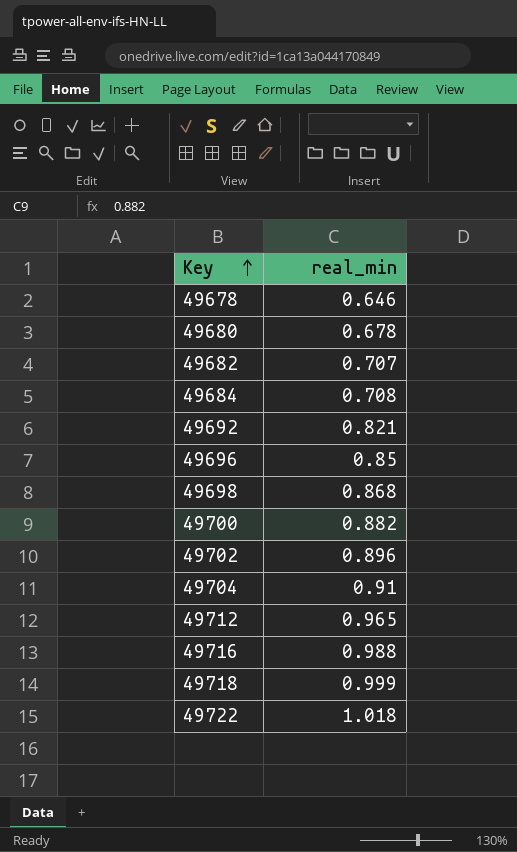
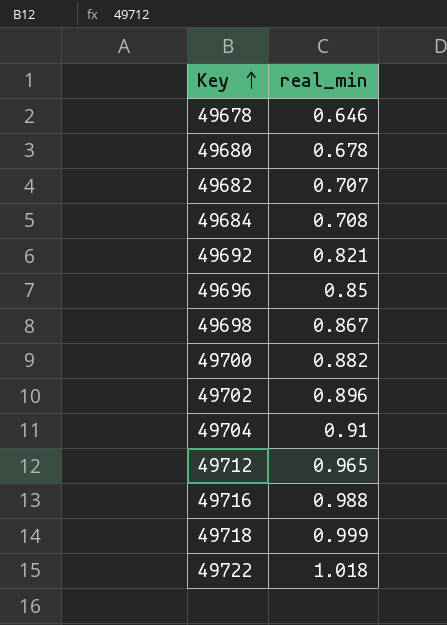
49698 | real_min: 0.868 -> 0.867

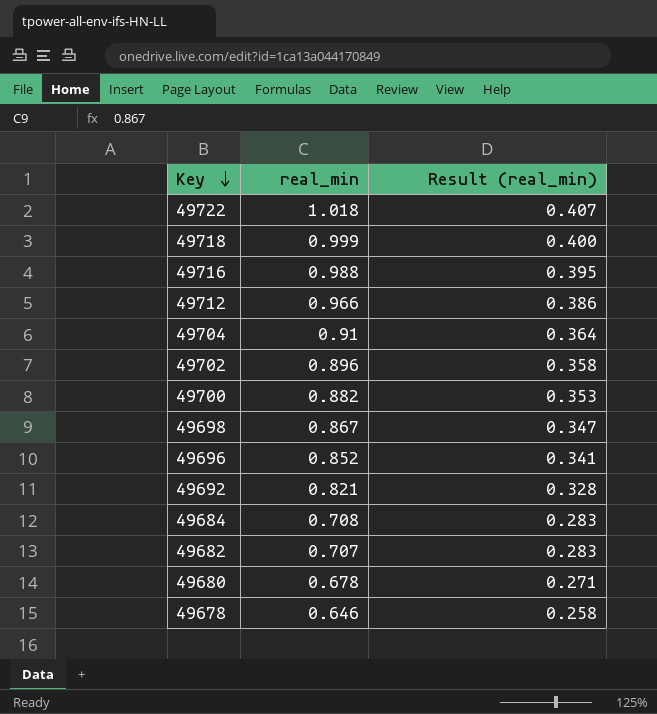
row order: Key ascending -> Key descending
column Result (real_min) | formula: none -> [real_min] * 0.4
49712 | real_min: 0.965 -> 0.966
49696 | real_min: 0.85 -> 0.852

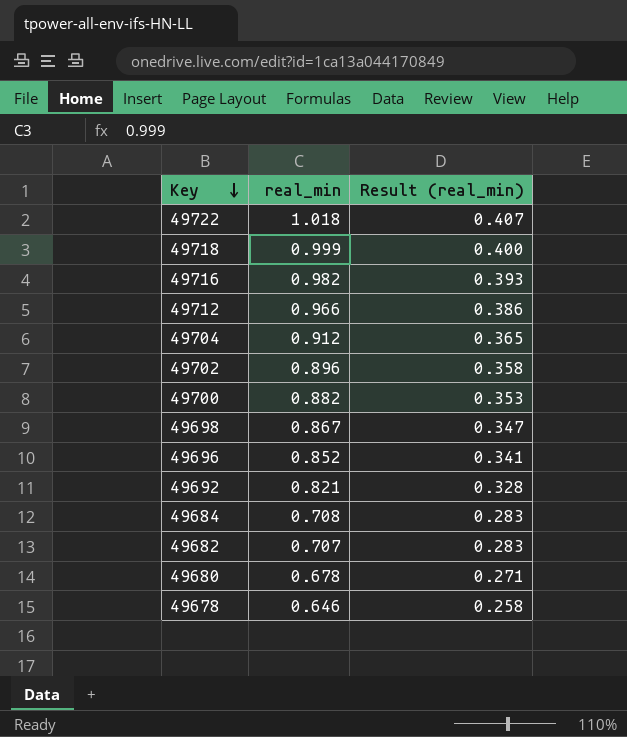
49716 | real_min: 0.988 -> 0.982
49716 | Result (real_min): 0.395 -> 0.393
49704 | real_min: 0.91 -> 0.912
49704 | Result (real_min): 0.364 -> 0.365

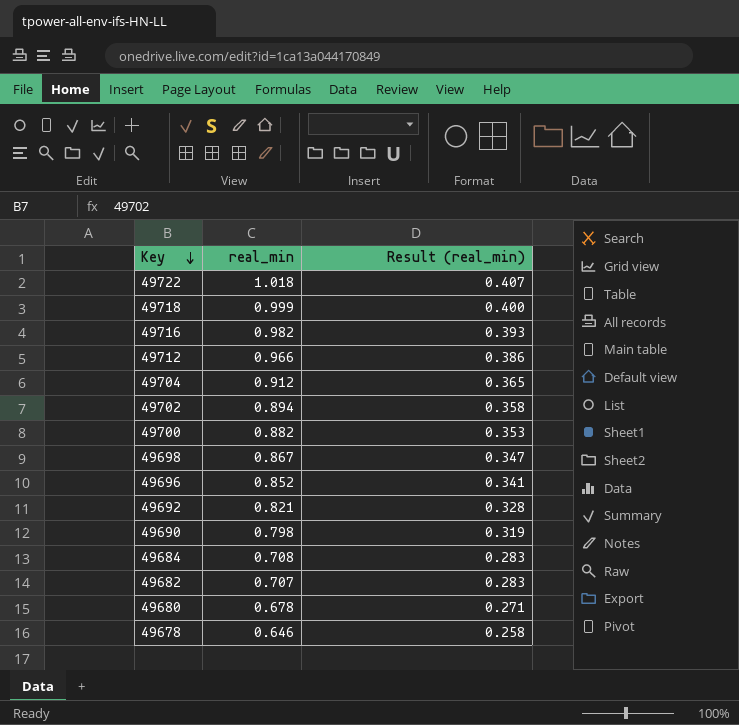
49702 | real_min: 0.896 -> 0.894
row 49690: none -> 0.798 | 0.319

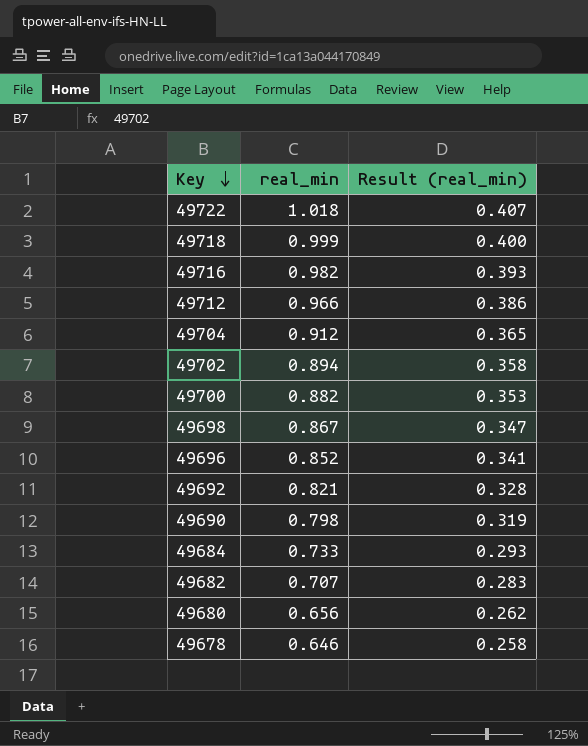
49684 | real_min: 0.708 -> 0.733
49684 | Result (real_min): 0.283 -> 0.293
49680 | real_min: 0.678 -> 0.656
49680 | Result (real_min): 0.271 -> 0.262

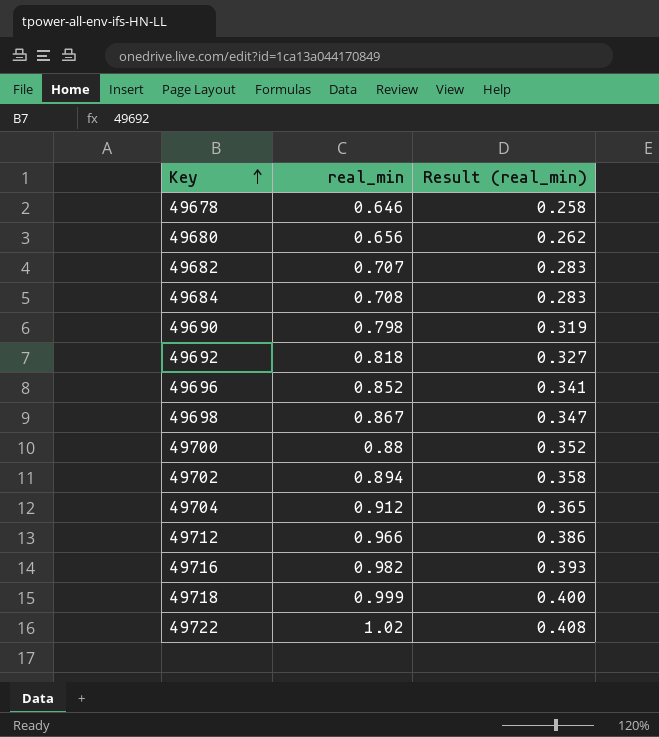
row order: Key descending -> Key ascending
49684 | real_min: 0.733 -> 0.708
49684 | Result (real_min): 0.293 -> 0.283
49692 | real_min: 0.821 -> 0.818
49692 | Result (real_min): 0.328 -> 0.327
49700 | real_min: 0.882 -> 0.88
49700 | Result (real_min): 0.353 -> 0.352
49722 | real_min: 1.018 -> 1.02
49722 | Result (real_min): 0.407 -> 0.408

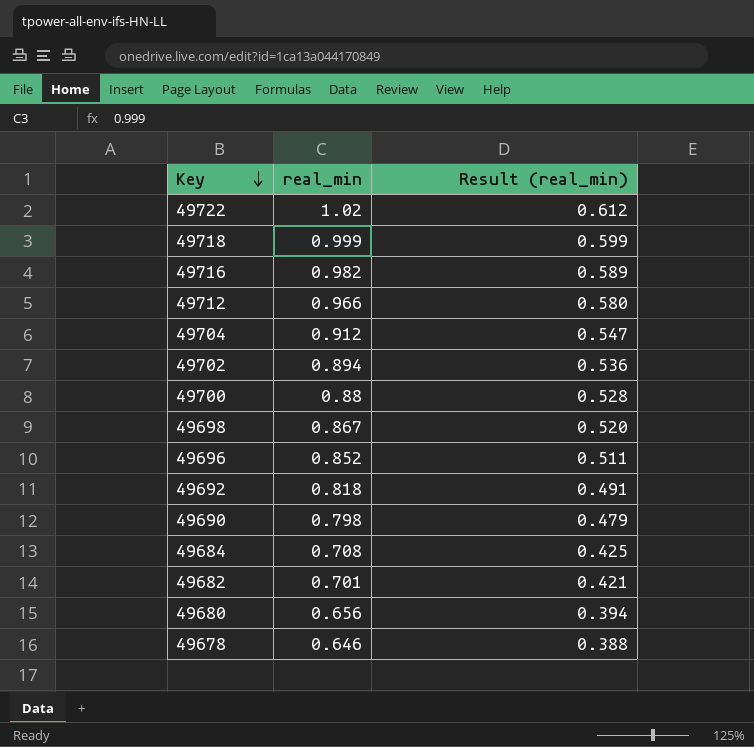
row order: Key ascending -> Key descending
column Result (real_min) | formula: [real_min] * 0.4 -> [real_min] * 0.6
49682 | real_min: 0.707 -> 0.701

